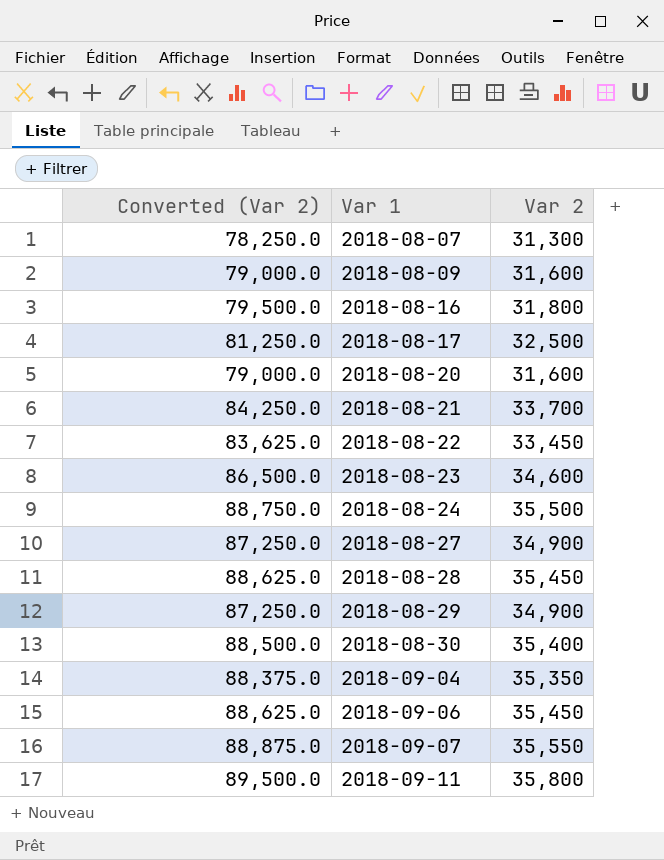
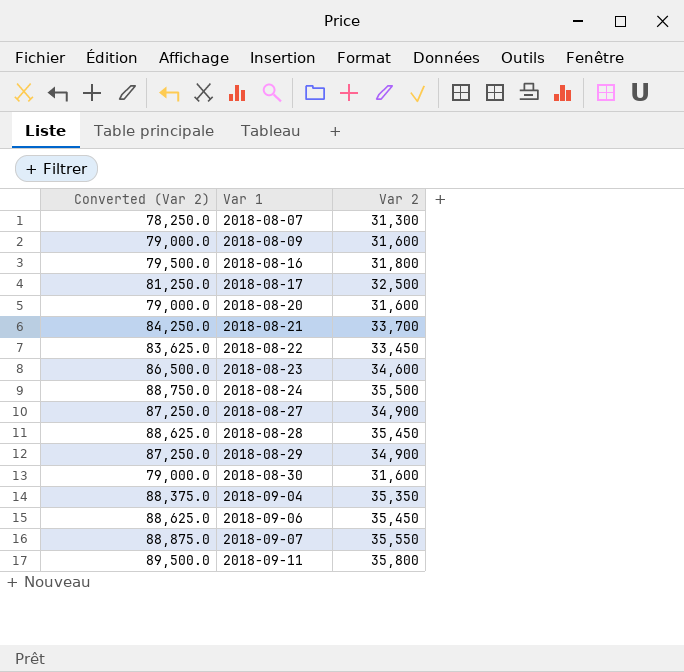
2018-08-30 | Converted (Var 2): 88,500.0 -> 79,000.0
2018-08-30 | Var 2: 35,400 -> 31,600

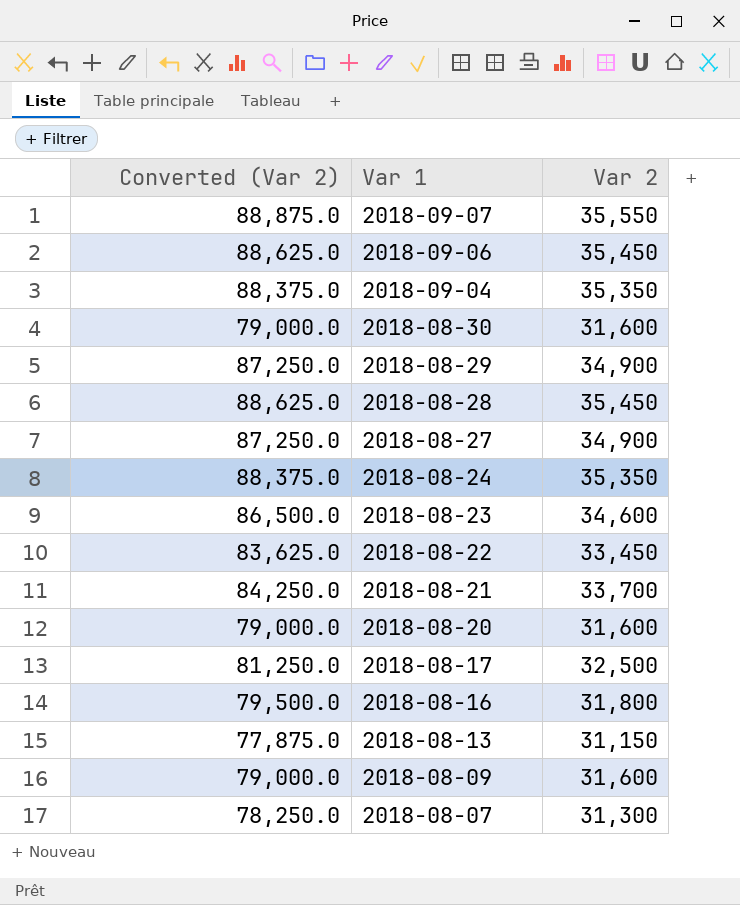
row order: Var 1 ascending -> Var 1 descending
row 2018-09-11: 89,500.0 | 35,800 -> none
2018-08-24 | Converted (Var 2): 88,750.0 -> 88,375.0
2018-08-24 | Var 2: 35,500 -> 35,350
row 2018-08-13: none -> 77,875.0 | 31,150

